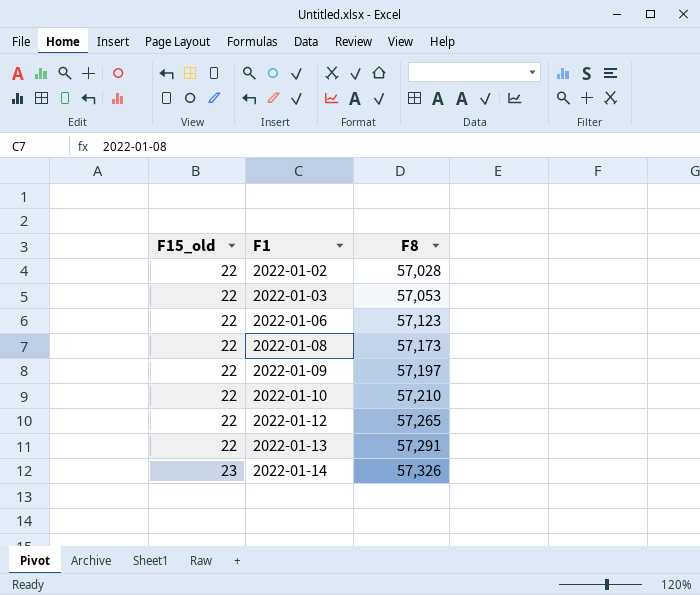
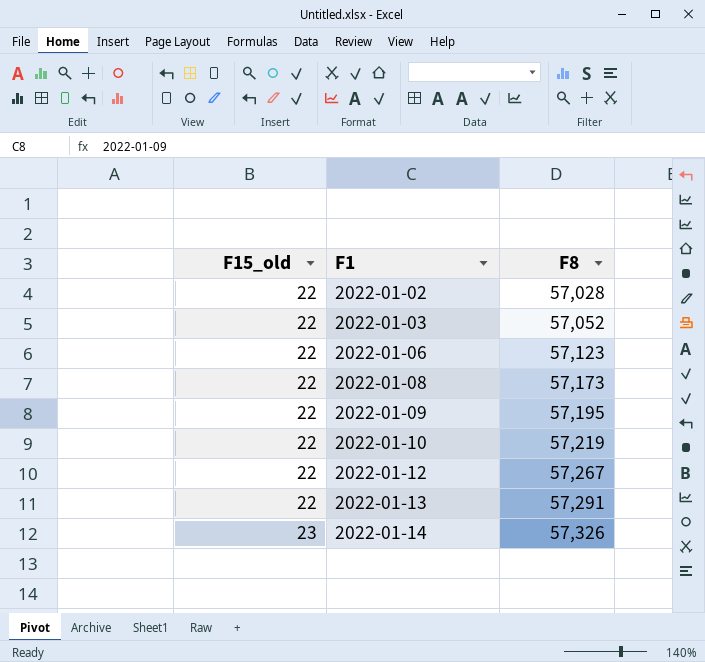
2022-01-03 | F8: 57,053 -> 57,052
2022-01-09 | F8: 57,197 -> 57,195
2022-01-10 | F8: 57,210 -> 57,219
2022-01-12 | F8: 57,265 -> 57,267

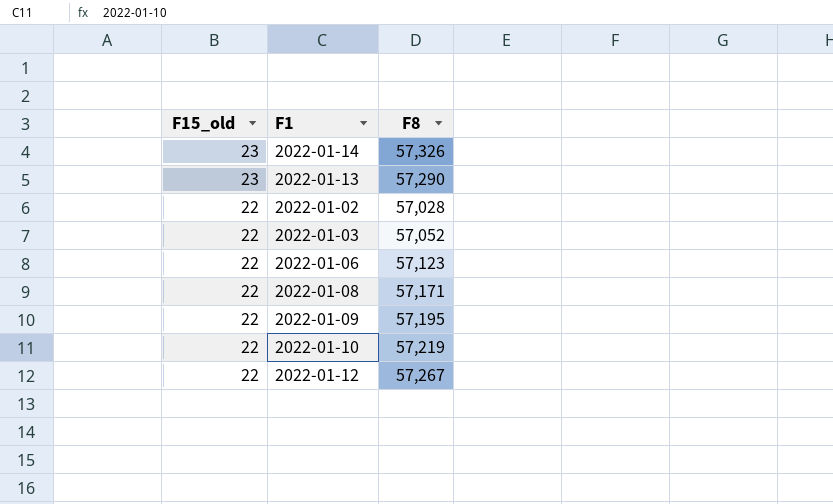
row order: F15_old ascending -> F15_old descending
2022-01-13 | F15_old: 22 -> 23
2022-01-13 | F8: 57,291 -> 57,290
2022-01-08 | F8: 57,173 -> 57,171

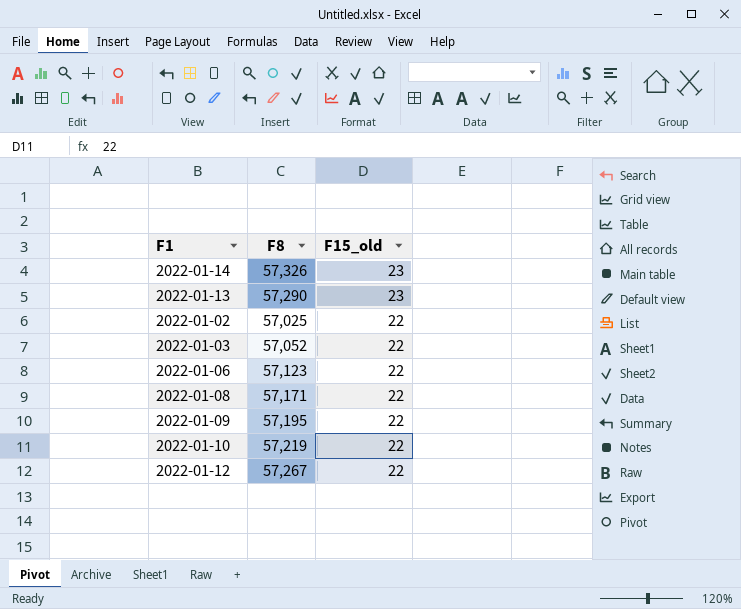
column F15_old | position: 1 -> 3
2022-01-02 | F8: 57,028 -> 57,025

